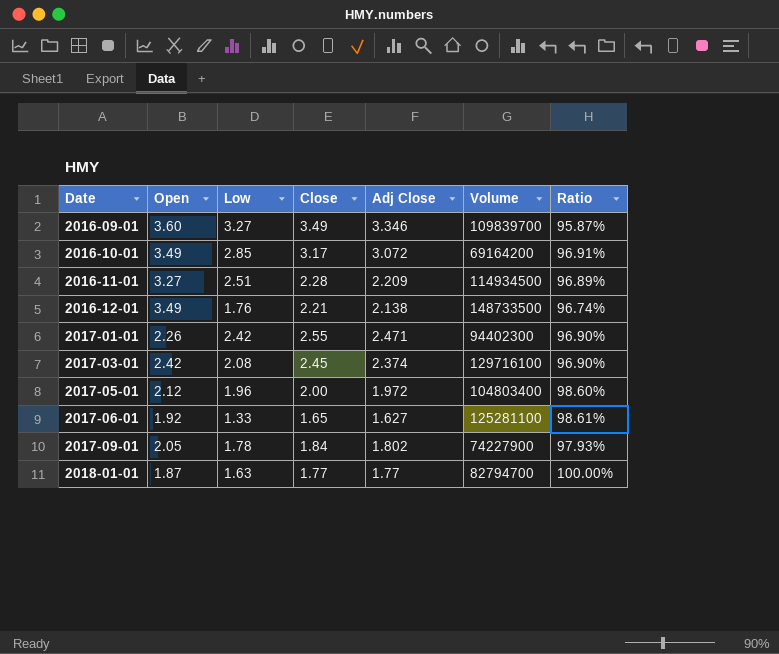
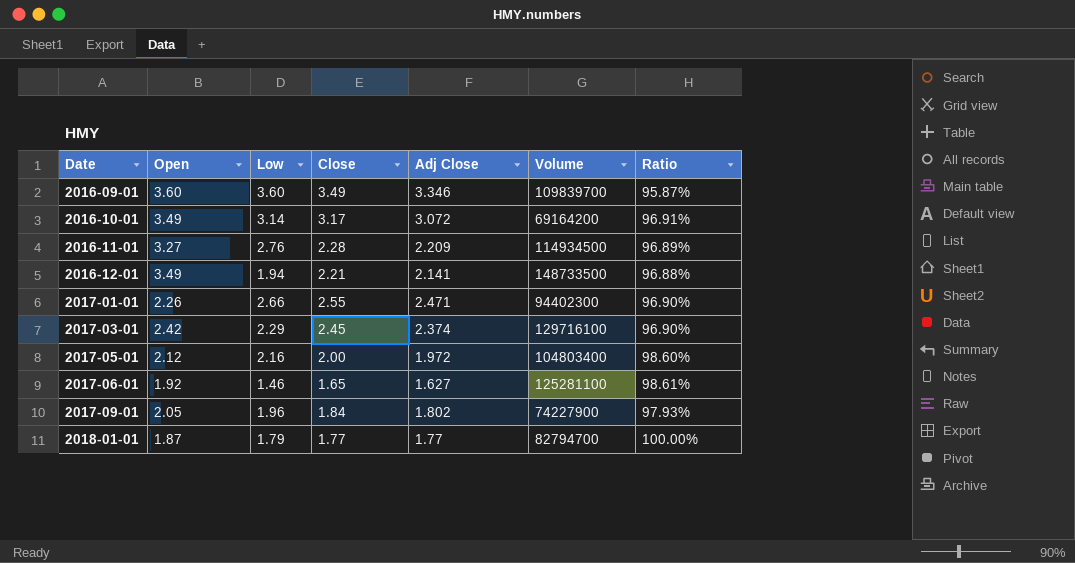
2016-09-01 | Low: 3.27 -> 3.60
2016-10-01 | Low: 2.85 -> 3.14
2016-11-01 | Low: 2.51 -> 2.76
2016-12-01 | Low: 1.76 -> 1.94
2016-12-01 | Adj Close: 2.138 -> 2.141
2016-12-01 | Ratio: 96.74% -> 96.88%
2017-01-01 | Low: 2.42 -> 2.66
2017-03-01 | Low: 2.08 -> 2.29
2017-05-01 | Low: 1.96 -> 2.16
2017-06-01 | Low: 1.33 -> 1.46
2017-09-01 | Low: 1.78 -> 1.96
2018-01-01 | Low: 1.63 -> 1.79

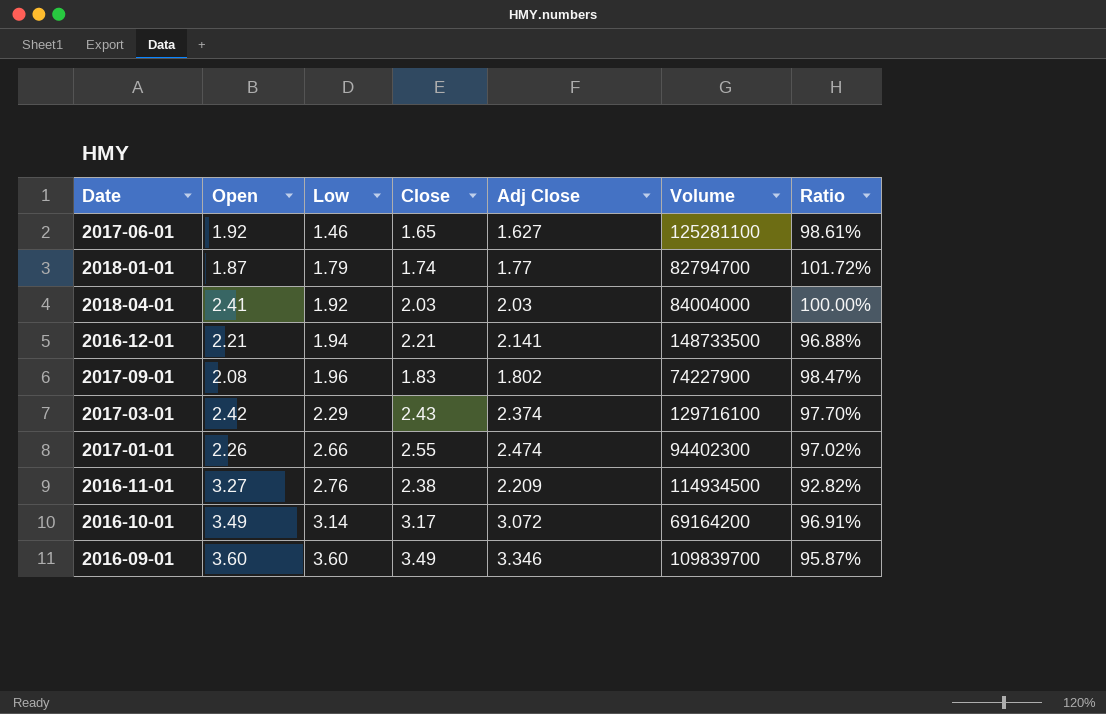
row order: Date ascending -> Low ascending
row 2017-05-01: 2.12 | 2.16 | 2.00 | 1.972 | 104803400 | 98.60% -> none
2018-01-01 | Close: 1.77 -> 1.74
2018-01-01 | Ratio: 100.00% -> 101.72%
row 2018-04-01: none -> 2.41 | 1.92 | 2.03 | 2.03 | 84004000 | 100.00%
2016-12-01 | Open: 3.49 -> 2.21
2017-09-01 | Open: 2.05 -> 2.08
2017-09-01 | Close: 1.84 -> 1.83
2017-09-01 | Ratio: 97.93% -> 98.47%
2017-03-01 | Close: 2.45 -> 2.43
2017-03-01 | Ratio: 96.90% -> 97.70%
2017-01-01 | Adj Close: 2.471 -> 2.474
2017-01-01 | Ratio: 96.90% -> 97.02%
2016-11-01 | Close: 2.28 -> 2.38
2016-11-01 | Ratio: 96.89% -> 92.82%

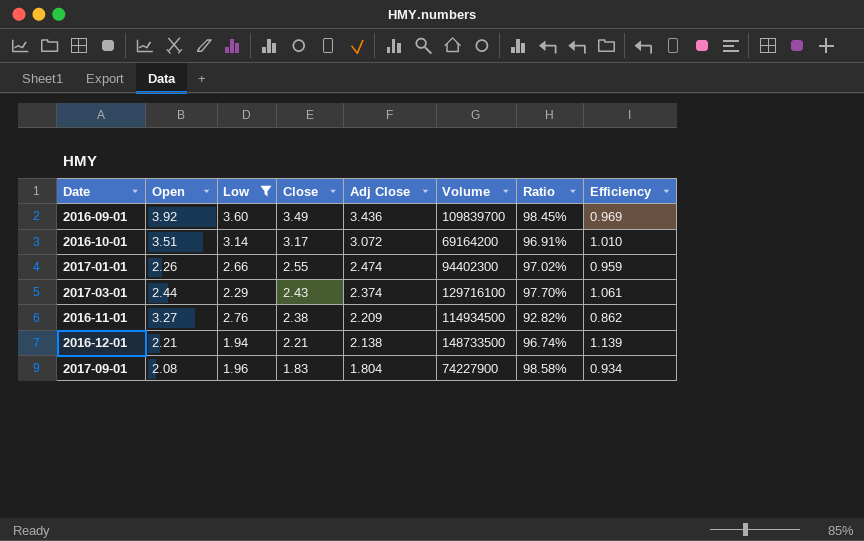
filter: none -> Low >= 1.94
row order: Low ascending -> Close descending
column Efficiency | formula: none -> [Close] / [Low]
2016-09-01 | Open: 3.60 -> 3.92
2016-09-01 | Adj Close: 3.346 -> 3.436
2016-09-01 | Ratio: 95.87% -> 98.45%
2016-10-01 | Open: 3.49 -> 3.51
2017-03-01 | Open: 2.42 -> 2.44
2016-12-01 | Adj Close: 2.141 -> 2.138
2016-12-01 | Ratio: 96.88% -> 96.74%
2017-09-01 | Adj Close: 1.802 -> 1.804
2017-09-01 | Ratio: 98.47% -> 98.58%

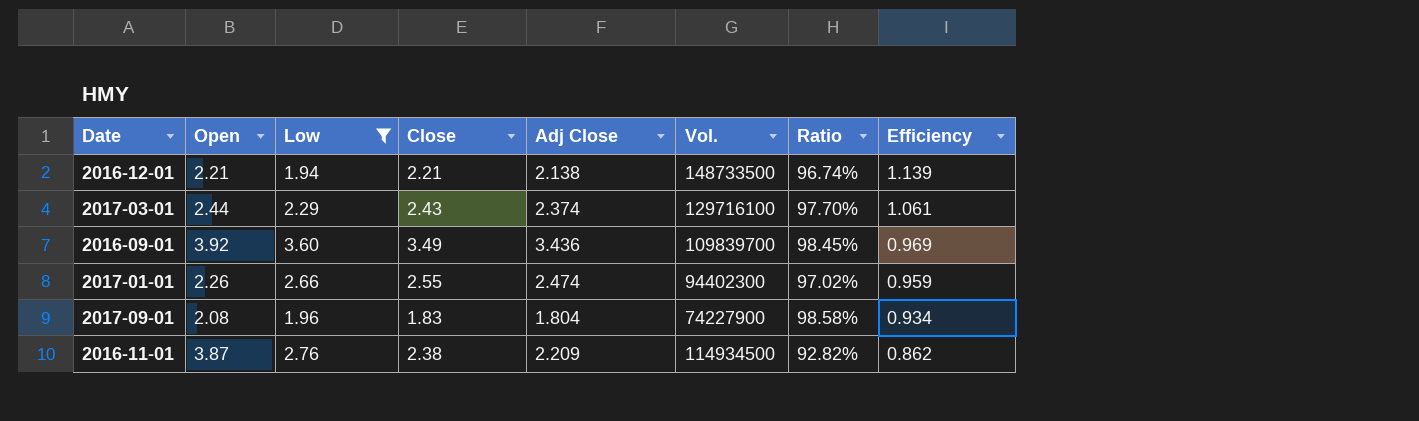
row order: Close descending -> Efficiency descending
column name: Volume -> Vol.
row 2016-10-01: 3.51 | 3.14 | 3.17 | 3.072 | 69164200 | 96.91% | 1.010 -> none
2016-11-01 | Open: 3.27 -> 3.87

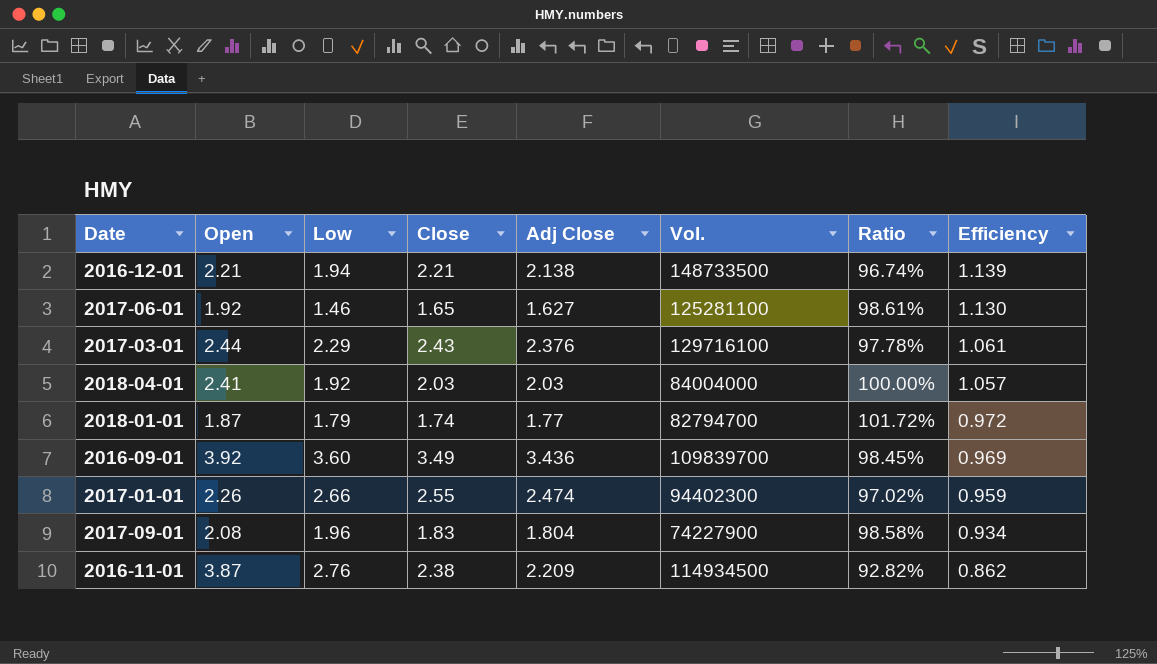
filter: Low >= 1.94 -> none
2017-03-01 | Adj Close: 2.374 -> 2.376
2017-03-01 | Ratio: 97.70% -> 97.78%

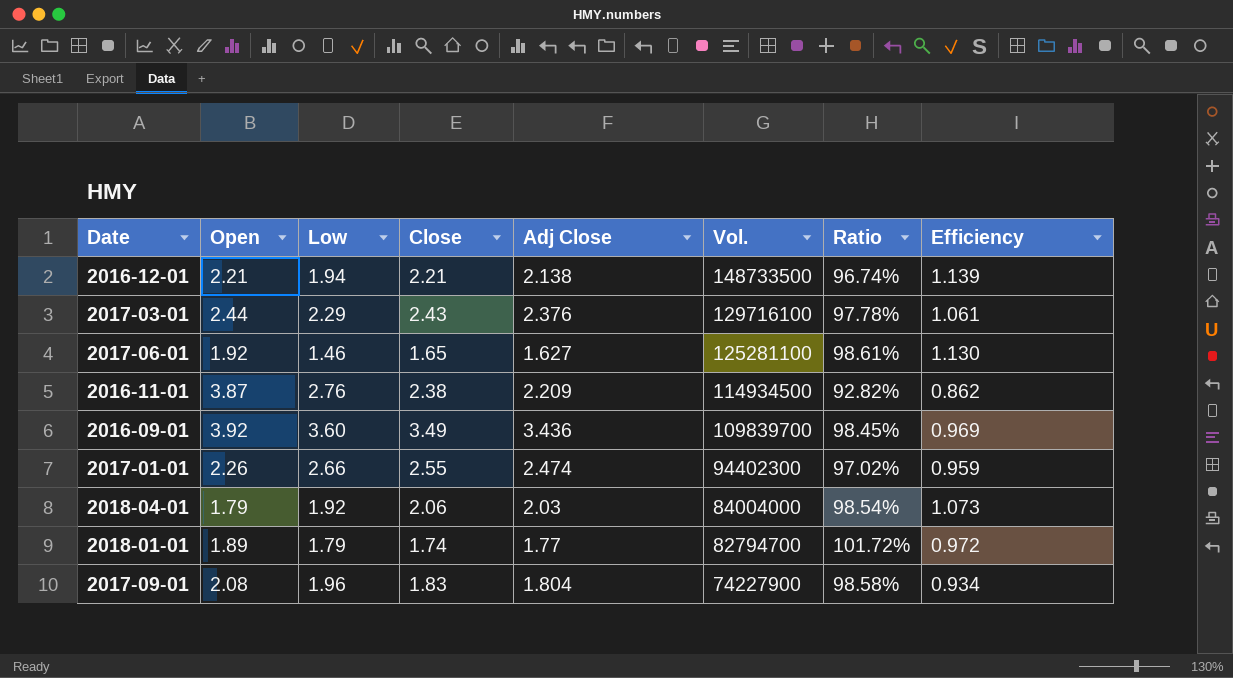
row order: Efficiency descending -> Vol. descending
2018-04-01 | Open: 2.41 -> 1.79
2018-04-01 | Close: 2.03 -> 2.06
2018-04-01 | Ratio: 100.00% -> 98.54%
2018-04-01 | Efficiency: 1.057 -> 1.073
2018-01-01 | Open: 1.87 -> 1.89

